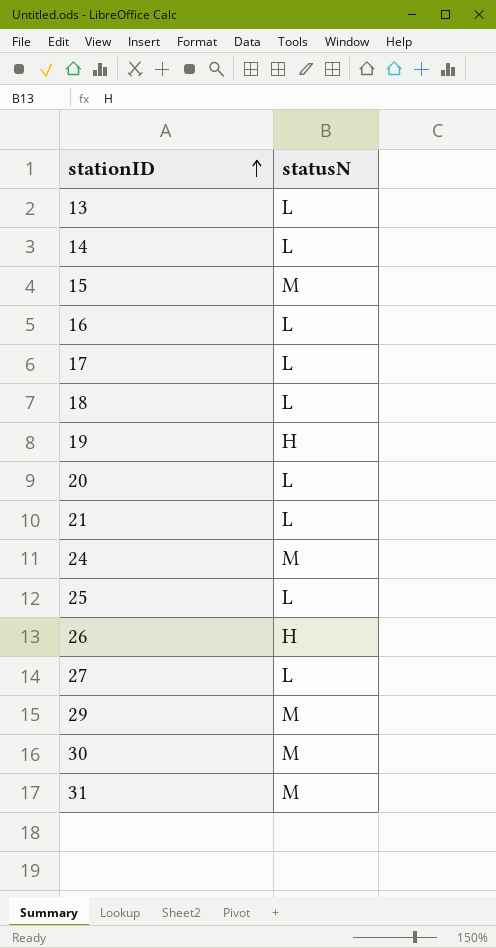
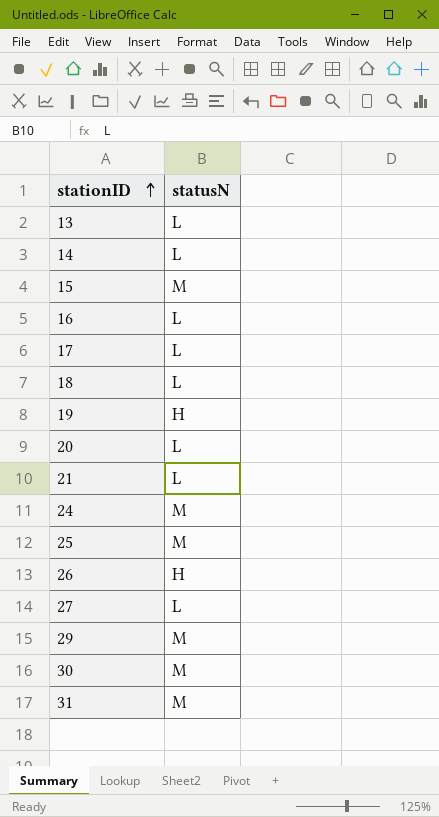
25 | statusN: L -> M

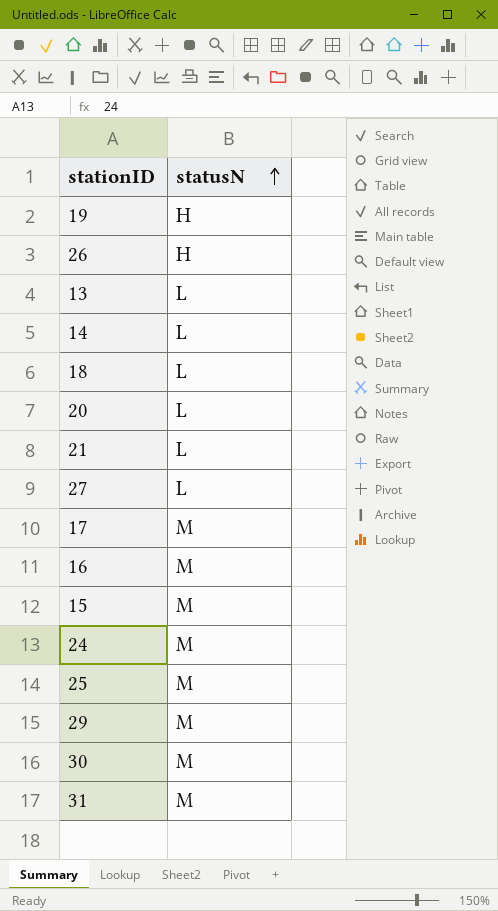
row order: stationID ascending -> statusN ascending
17 | statusN: L -> M
16 | statusN: L -> M

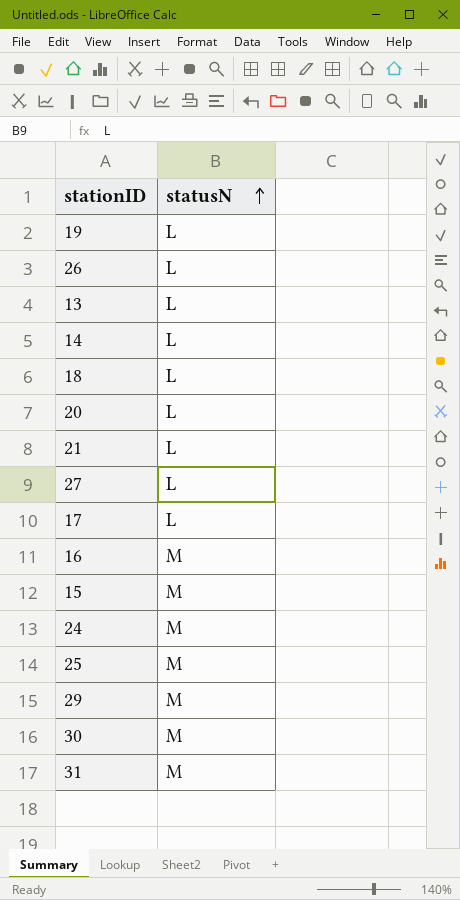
19 | statusN: H -> L
26 | statusN: H -> L
17 | statusN: M -> L

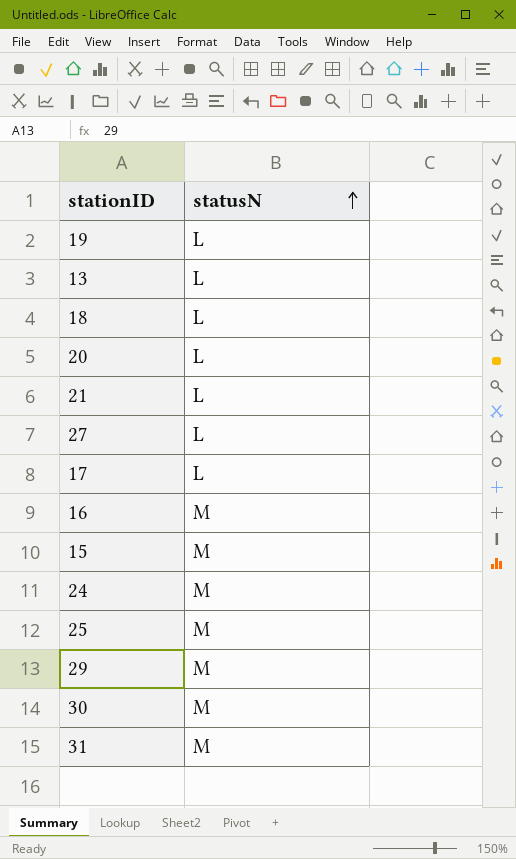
row 26: L -> none
row 14: L -> none

